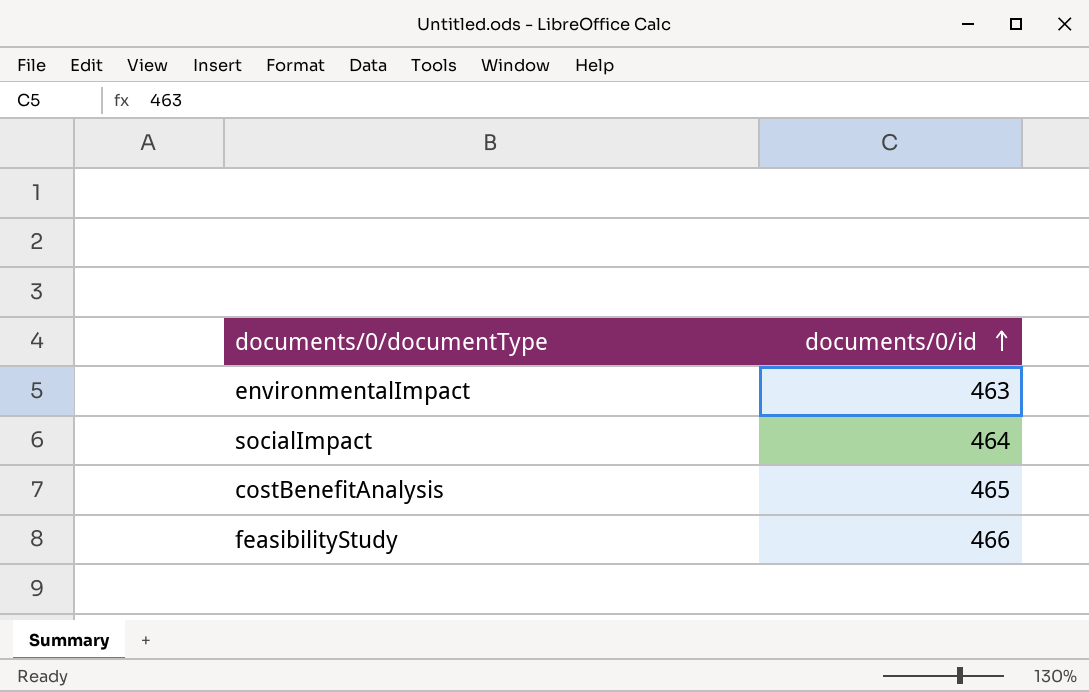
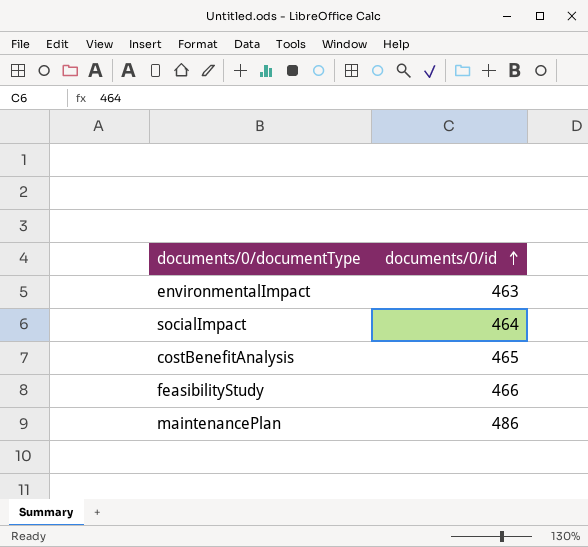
row maintenancePlan: none -> 486

